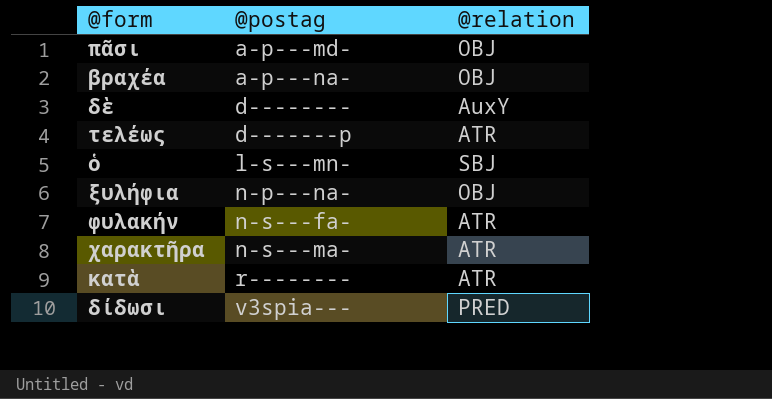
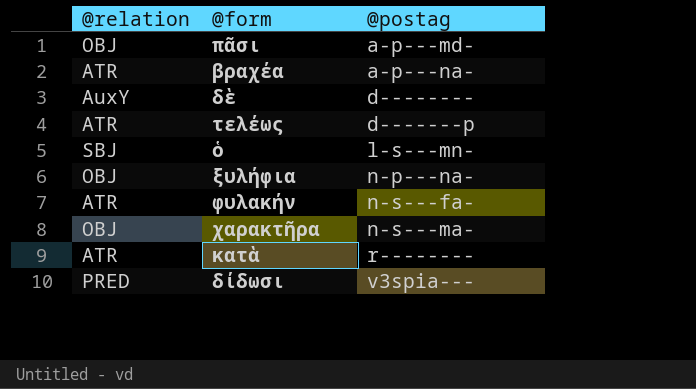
column @relation | position: 3 -> 1
βραχέα | @relation: OBJ -> ATR
χαρακτῆρα | @relation: ATR -> OBJ

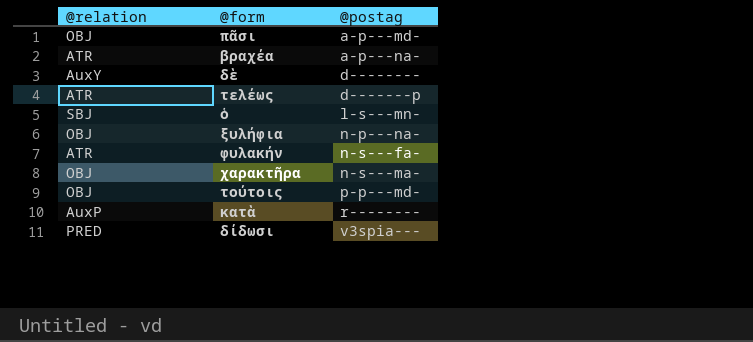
row τούτοις: none -> OBJ | p-p---md-
κατὰ | @relation: ATR -> AuxP

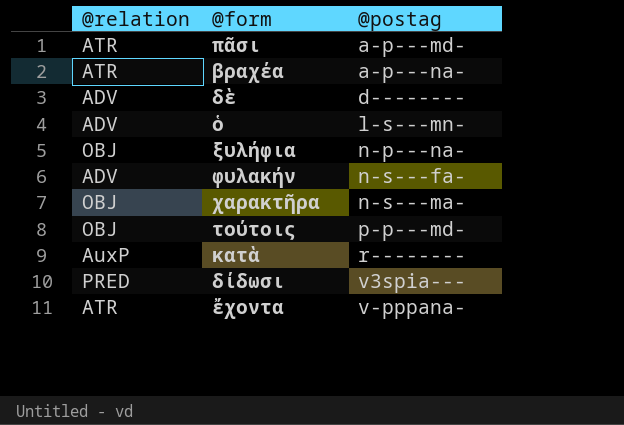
row τελέως: ATR | d-------p -> none
πᾶσι | @relation: OBJ -> ATR
δὲ | @relation: AuxY -> ADV
ὁ | @relation: SBJ -> ADV
φυλακήν | @relation: ATR -> ADV
row ἔχοντα: none -> ATR | v-pppana-

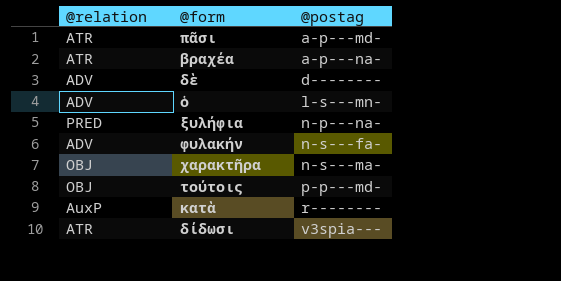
row ἔχοντα: ATR | v-pppana- -> none
ξυλήφια | @relation: OBJ -> PRED
δίδωσι | @relation: PRED -> ATR

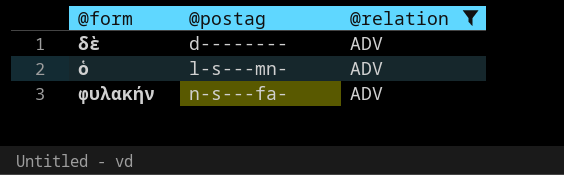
filter: none -> @relation = ADV
column @relation | position: 1 -> 3

